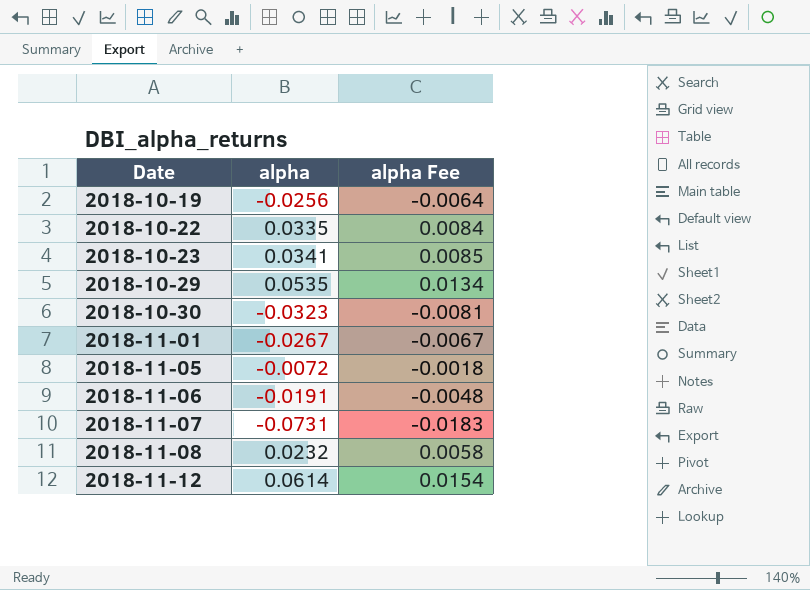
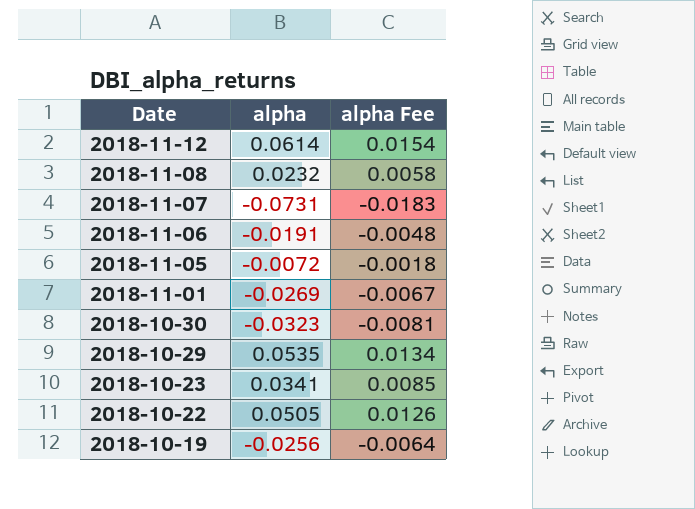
row order: Date ascending -> Date descending
2018-11-01 | alpha: -0.0267 -> -0.0269
2018-10-22 | alpha: 0.0335 -> 0.0505
2018-10-22 | alpha Fee: 0.0084 -> 0.0126

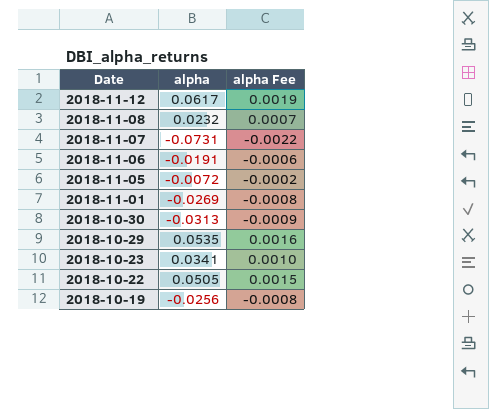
column alpha Fee | formula: [alpha] * 0.25 -> [alpha] * 0.03
2018-11-12 | alpha: 0.0614 -> 0.0617
2018-10-30 | alpha: -0.0323 -> -0.0313

